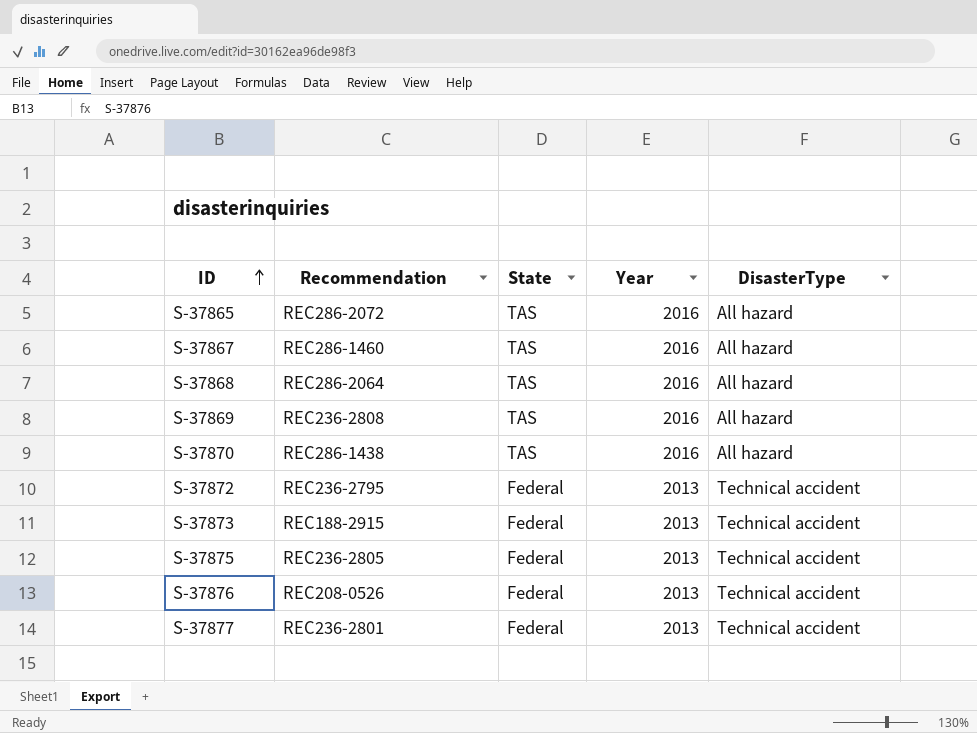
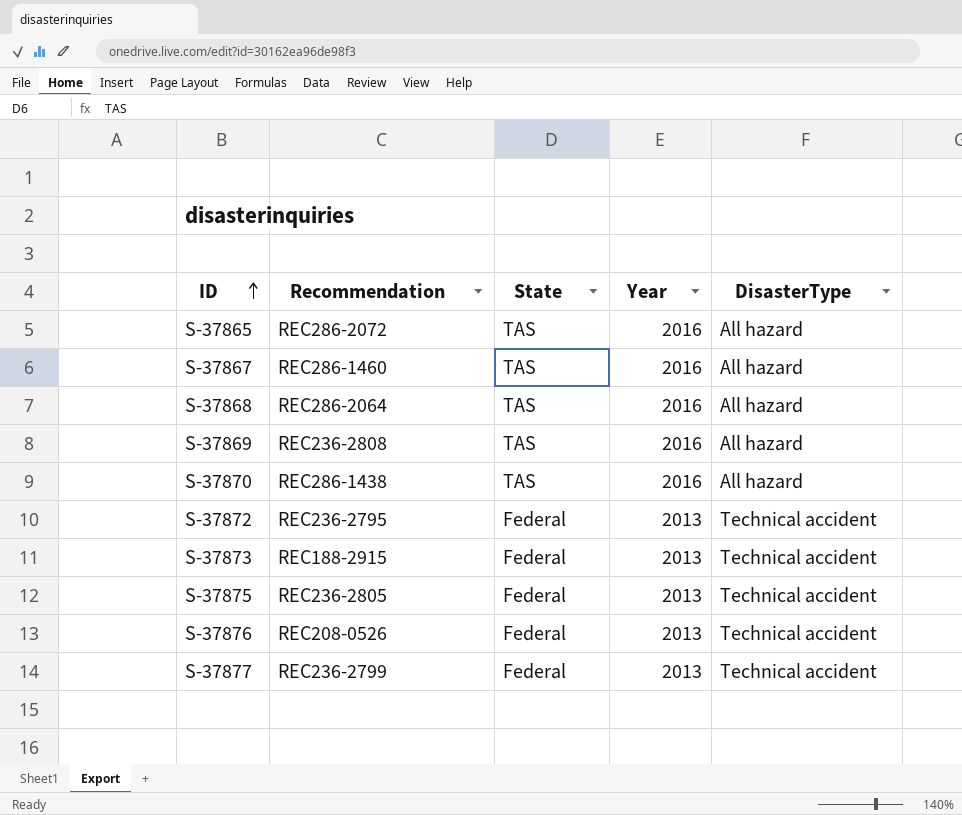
S-37877 | Recommendation: REC236-2801 -> REC236-2799

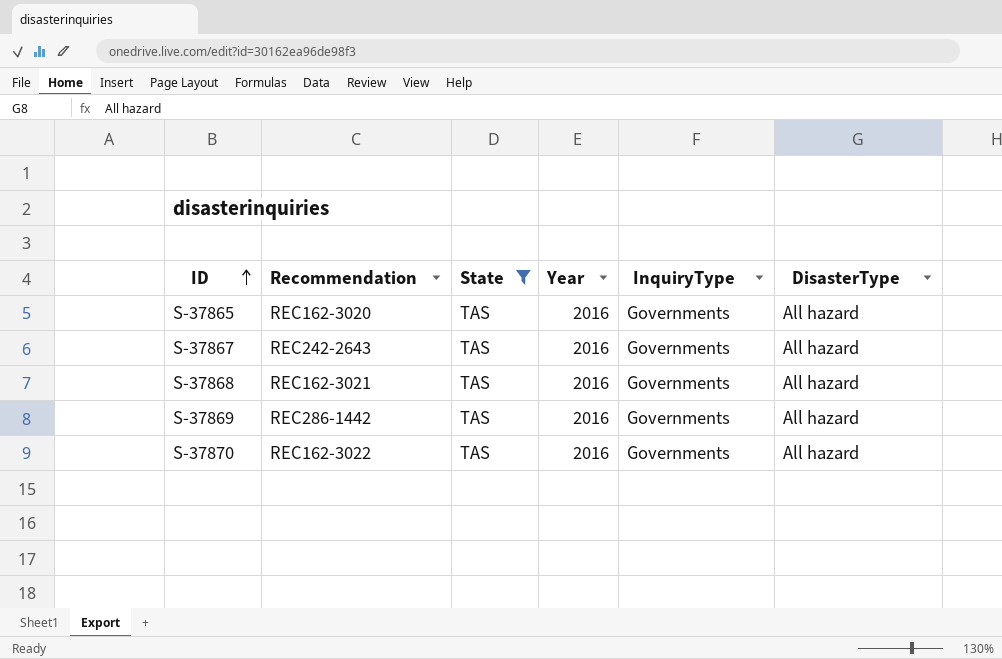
filter: none -> State = TAS
column InquiryType | position: none -> 5
S-37865 | Recommendation: REC286-2072 -> REC162-3020
S-37867 | Recommendation: REC286-1460 -> REC242-2643
S-37868 | Recommendation: REC286-2064 -> REC162-3021
S-37869 | Recommendation: REC236-2808 -> REC286-1442
S-37870 | Recommendation: REC286-1438 -> REC162-3022

